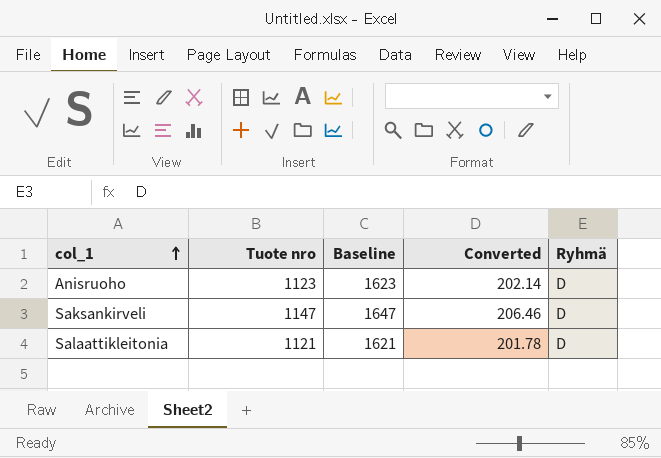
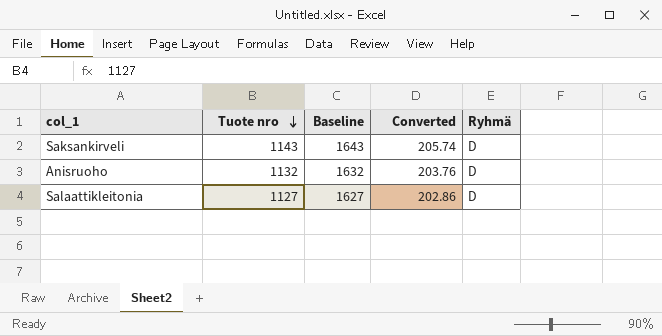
row order: col_1 ascending -> Tuote nro descending
Saksankirveli | Tuote nro: 1147 -> 1143
Saksankirveli | Baseline: 1647 -> 1643
Saksankirveli | Converted: 206.46 -> 205.74
Anisruoho | Tuote nro: 1123 -> 1132
Anisruoho | Baseline: 1623 -> 1632
Anisruoho | Converted: 202.14 -> 203.76
Salaattikleitonia | Tuote nro: 1121 -> 1127
Salaattikleitonia | Baseline: 1621 -> 1627
Salaattikleitonia | Converted: 201.78 -> 202.86

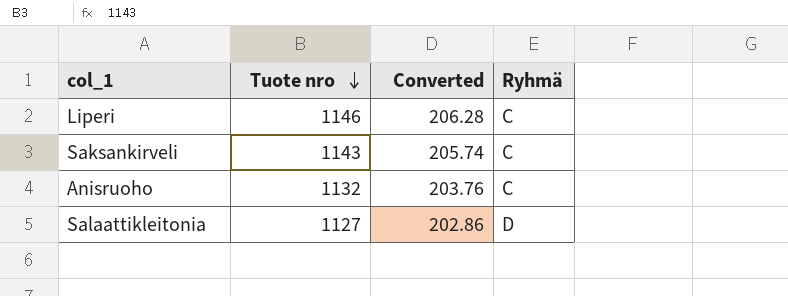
column Baseline | formula: [Tuote nro] + 500 -> none
row Liperi: none -> 1146 | 206.28 | C
Saksankirveli | Ryhmä: D -> C
Anisruoho | Ryhmä: D -> C

